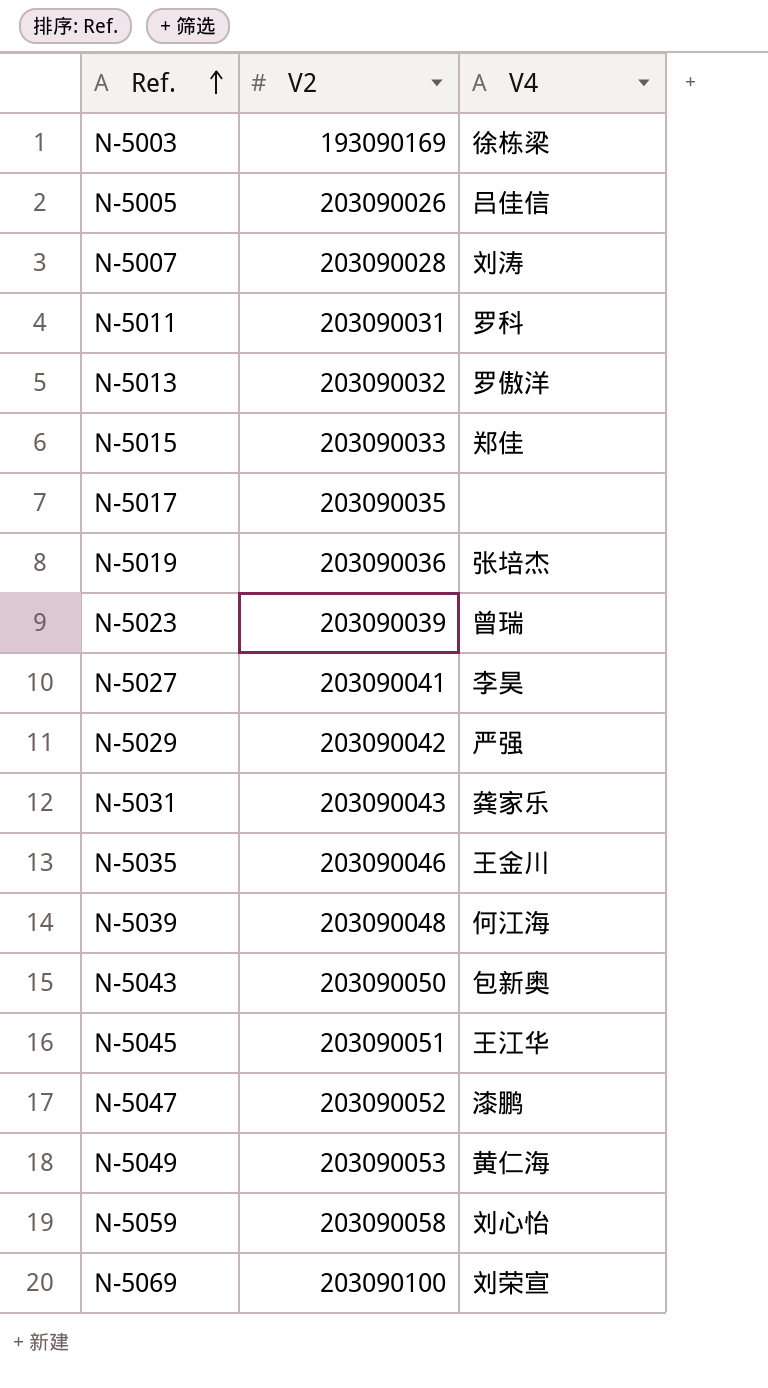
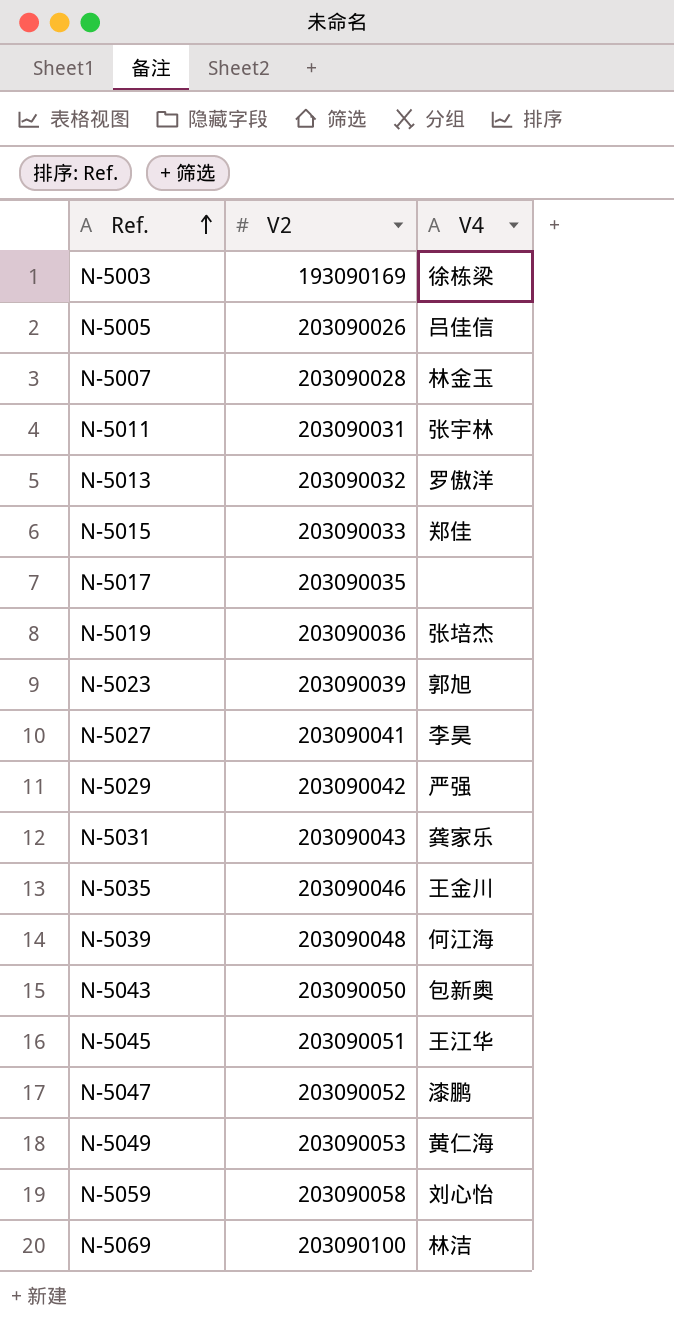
N-5007 | V4: 刘涛 -> 林金玉
N-5011 | V4: 罗科 -> 张宇林
N-5023 | V4: 曾瑞 -> 郭旭
N-5069 | V4: 刘荣宣 -> 林洁

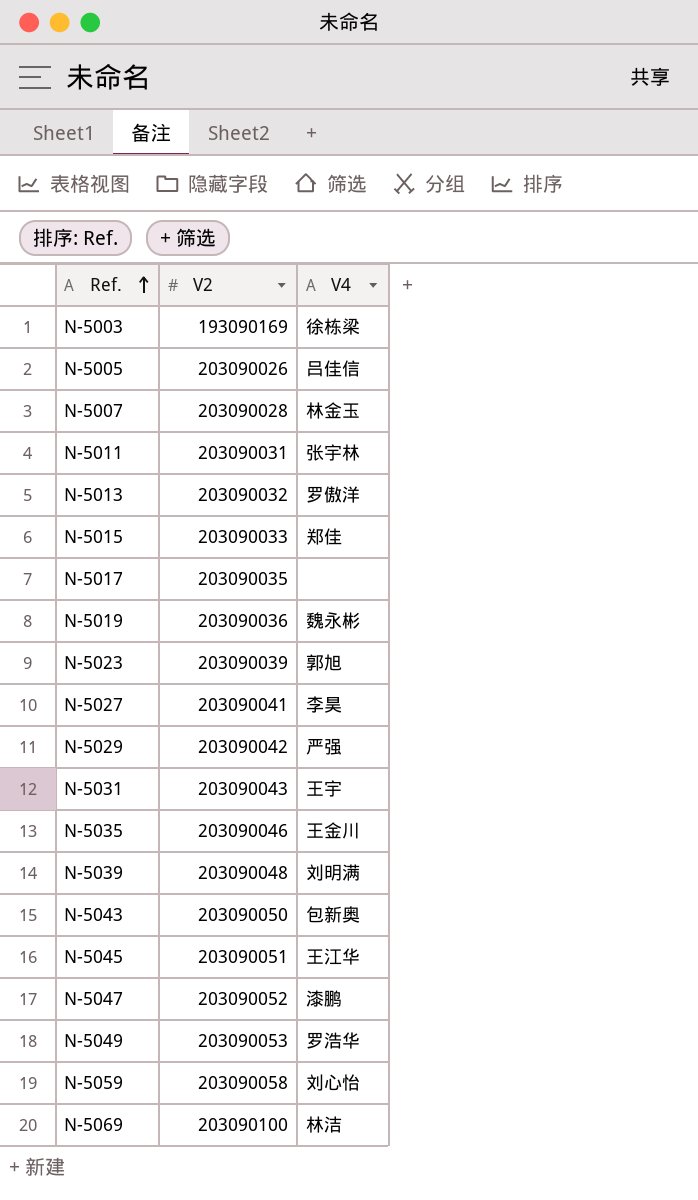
N-5019 | V4: 张培杰 -> 魏永彬
N-5031 | V4: 龚家乐 -> 王宇
N-5039 | V4: 何江海 -> 刘明满
N-5049 | V4: 黄仁海 -> 罗浩华

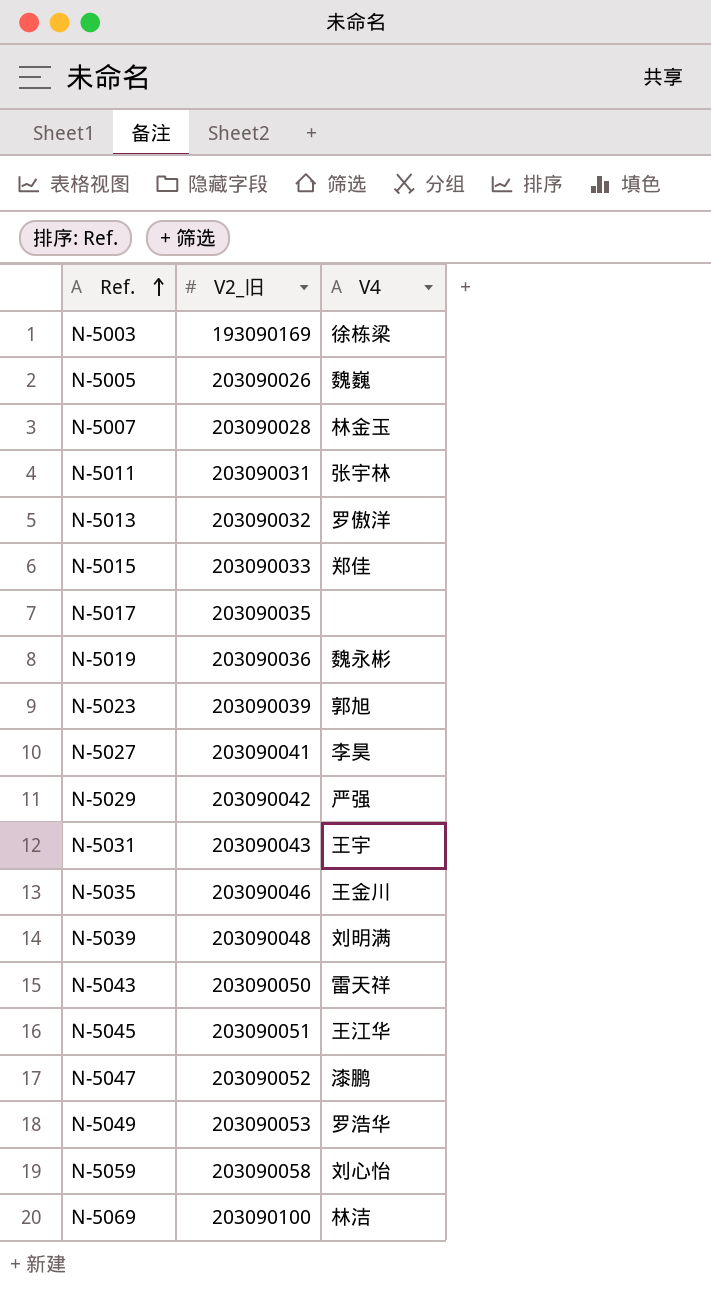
column name: V2 -> V2_旧
N-5005 | V4: 吕佳信 -> 魏巍
N-5043 | V4: 包新奥 -> 雷天祥

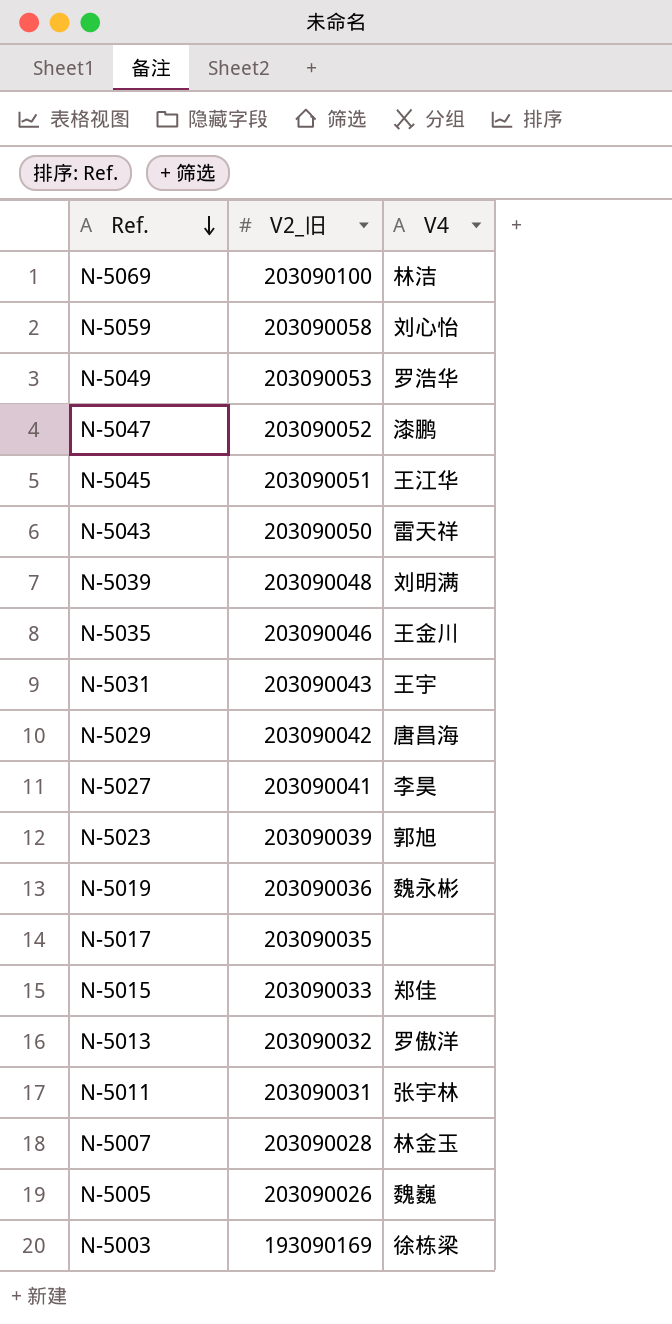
row order: Ref. ascending -> Ref. descending
N-5029 | V4: 严强 -> 唐昌海

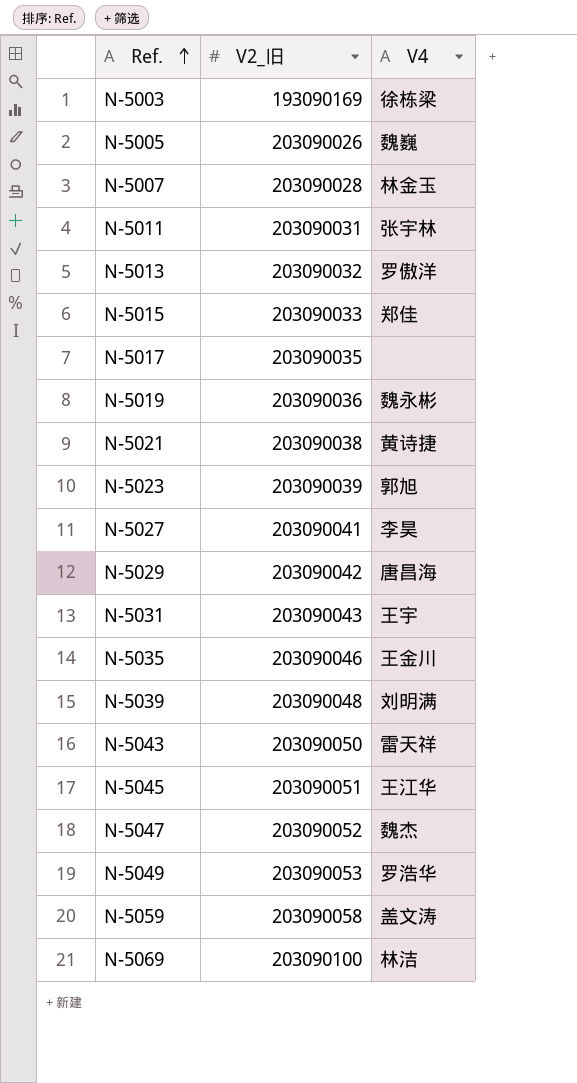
row order: Ref. descending -> Ref. ascending
row N-5021: none -> 203090038 | 黄诗捷
N-5047 | V4: 漆鹏 -> 魏杰
N-5059 | V4: 刘心怡 -> 盖文涛

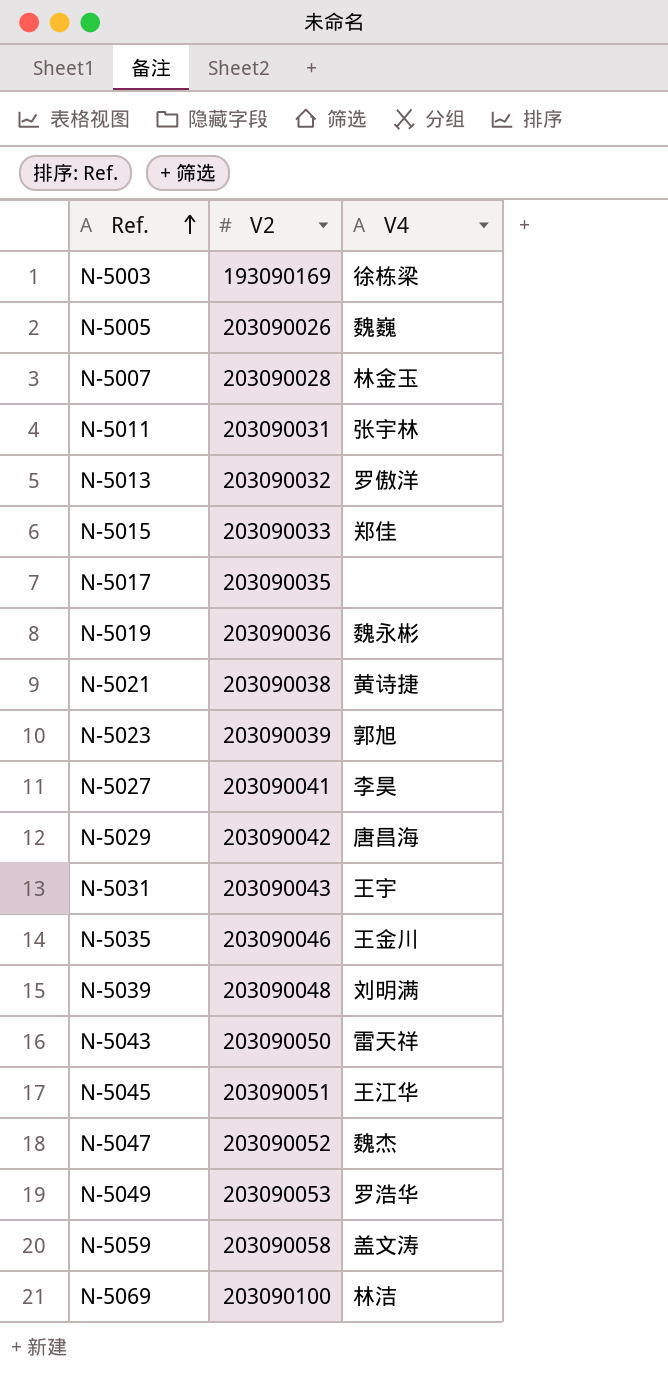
column name: V2_旧 -> V2

